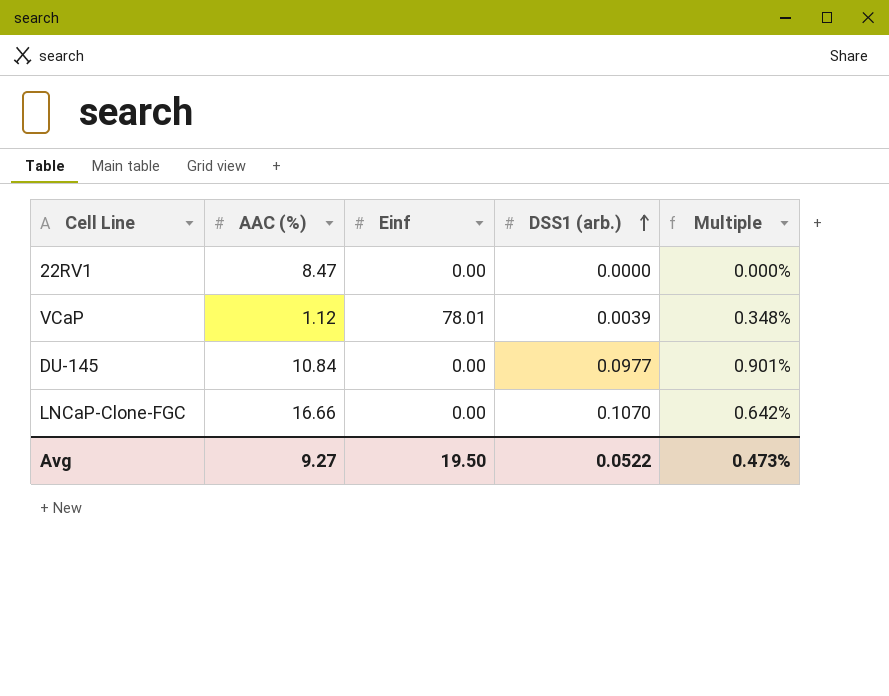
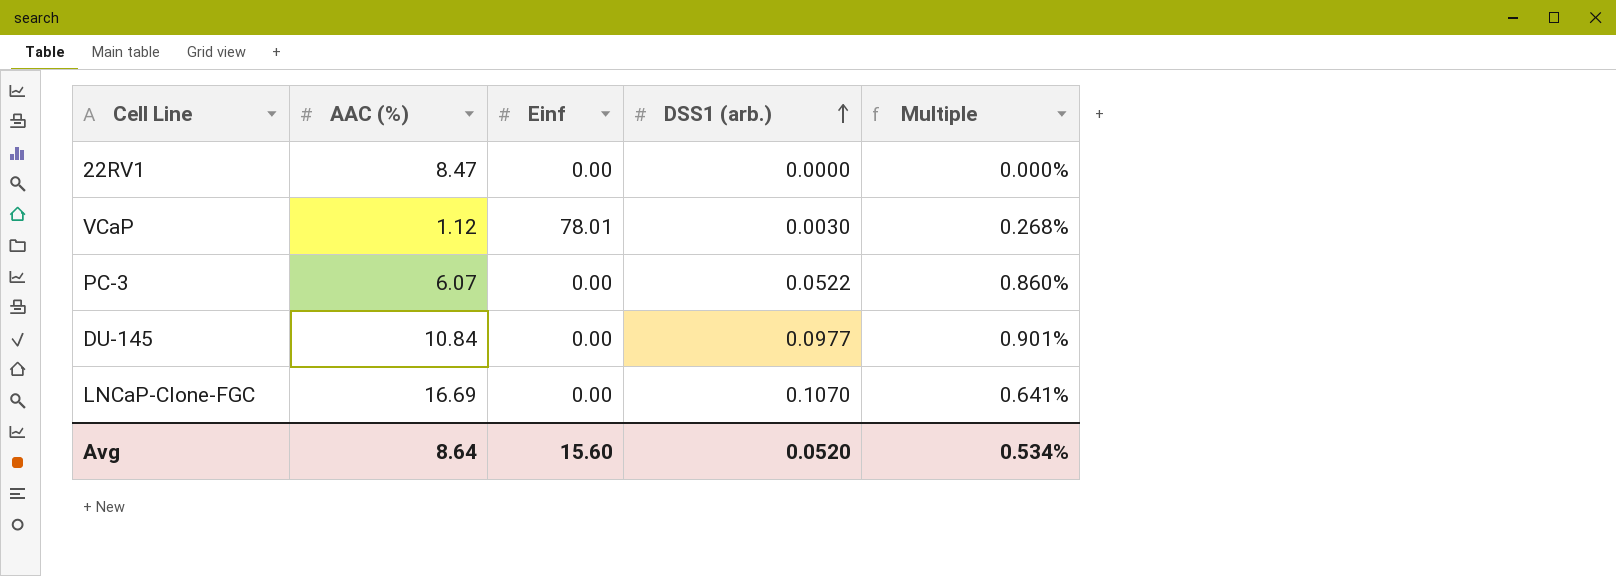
VCaP | DSS1 (arb.): 0.0039 -> 0.0030
VCaP | Multiple: 0.348% -> 0.268%
row PC-3: none -> 6.07 | 0.00 | 0.0522 | 0.860%
LNCaP-Clone-FGC | AAC (%): 16.66 -> 16.69
LNCaP-Clone-FGC | Multiple: 0.642% -> 0.641%
Avg | AAC (%): 9.27 -> 8.64
Avg | Einf: 19.50 -> 15.60
Avg | DSS1 (arb.): 0.0522 -> 0.0520
Avg | Multiple: 0.473% -> 0.534%

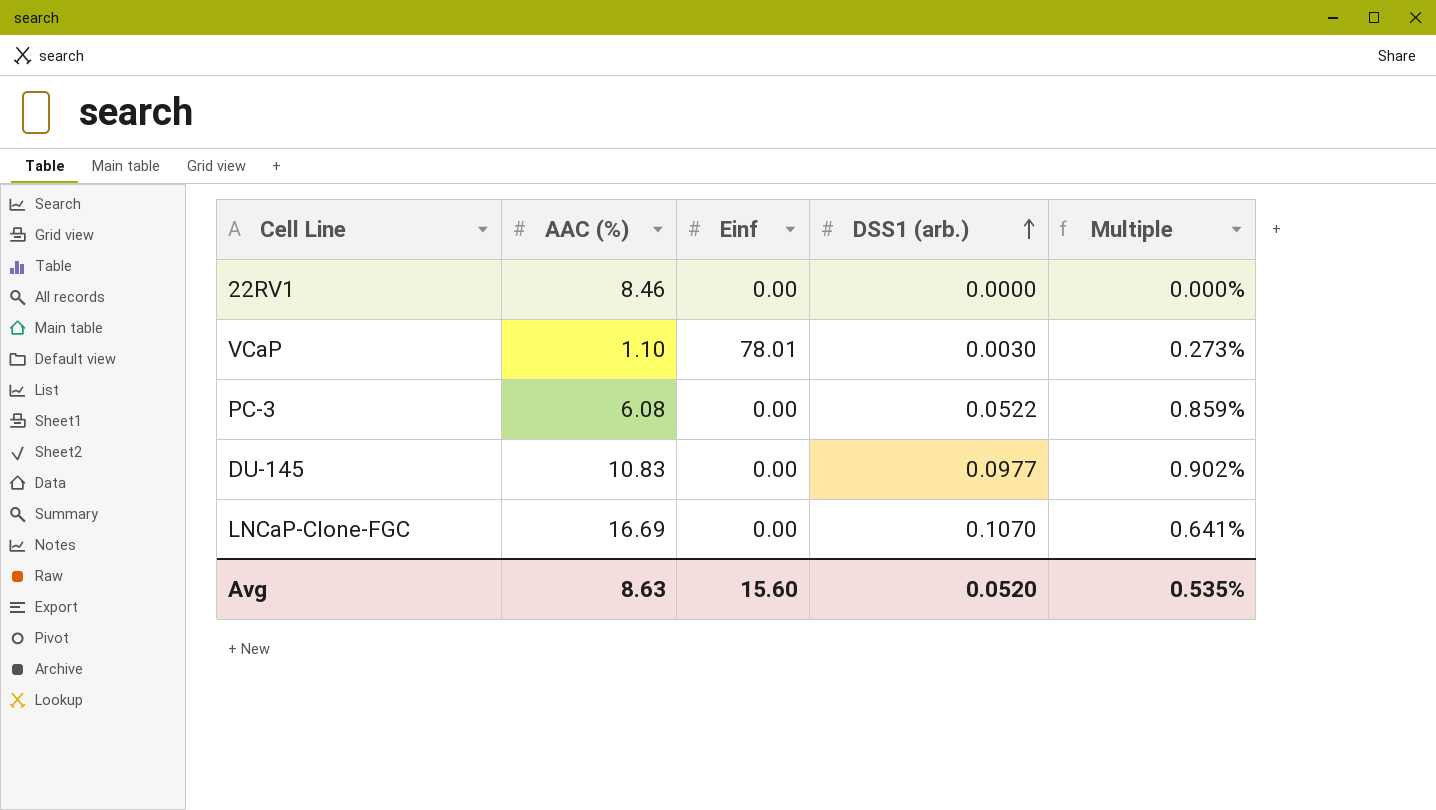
22RV1 | AAC (%): 8.47 -> 8.46
VCaP | AAC (%): 1.12 -> 1.10
VCaP | Multiple: 0.268% -> 0.273%
PC-3 | AAC (%): 6.07 -> 6.08
PC-3 | Multiple: 0.860% -> 0.859%
DU-145 | AAC (%): 10.84 -> 10.83
DU-145 | Multiple: 0.901% -> 0.902%
Avg | AAC (%): 8.64 -> 8.63
Avg | Multiple: 0.534% -> 0.535%

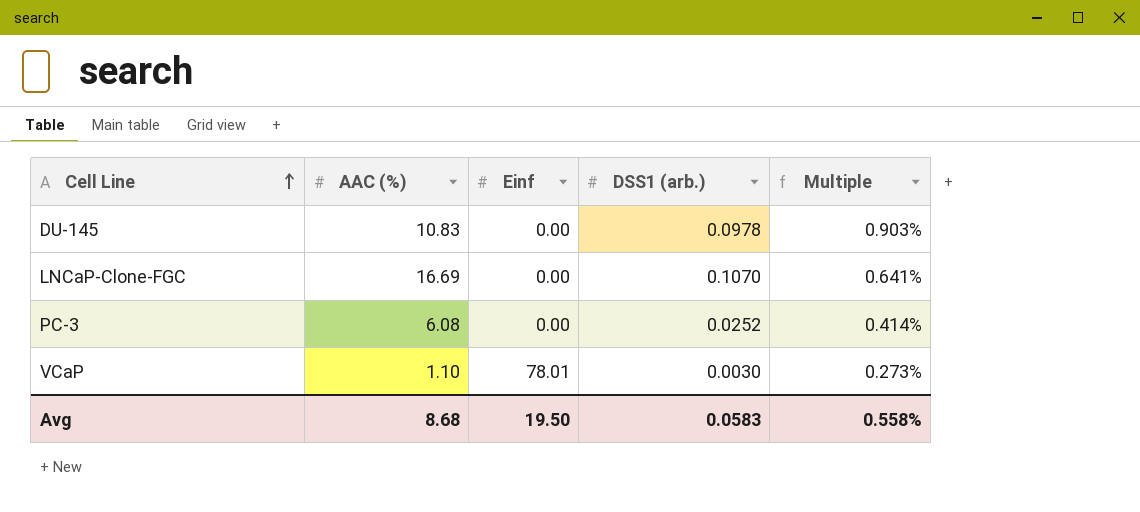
row order: DSS1 (arb.) ascending -> Cell Line ascending
row 22RV1: 8.46 | 0.00 | 0.0000 | 0.000% -> none
DU-145 | DSS1 (arb.): 0.0977 -> 0.0978
DU-145 | Multiple: 0.902% -> 0.903%
PC-3 | DSS1 (arb.): 0.0522 -> 0.0252
PC-3 | Multiple: 0.859% -> 0.414%
Avg | AAC (%): 8.63 -> 8.68
Avg | Einf: 15.60 -> 19.50
Avg | DSS1 (arb.): 0.0520 -> 0.0583
Avg | Multiple: 0.535% -> 0.558%

